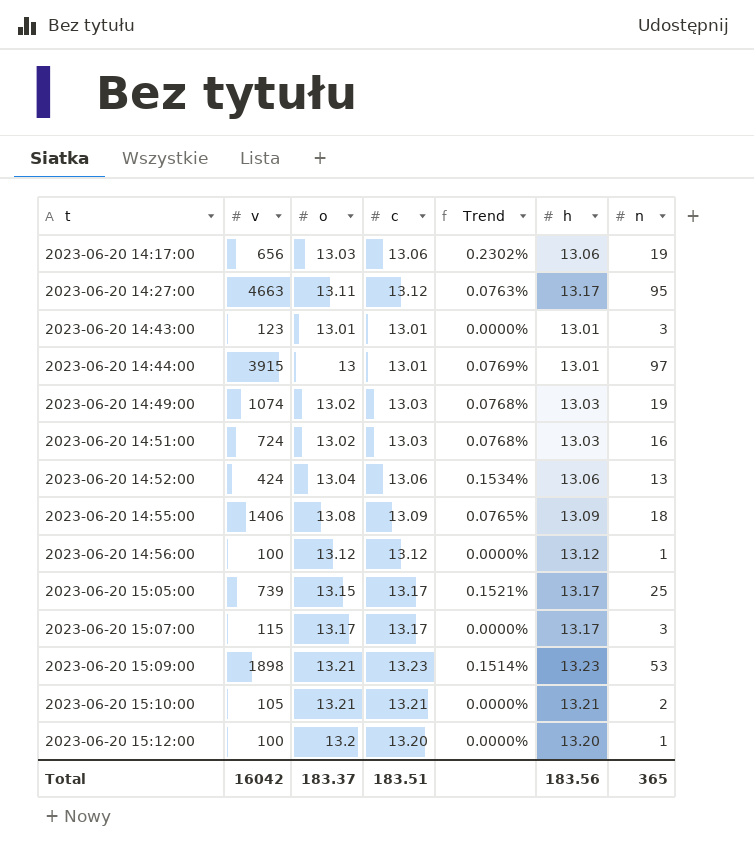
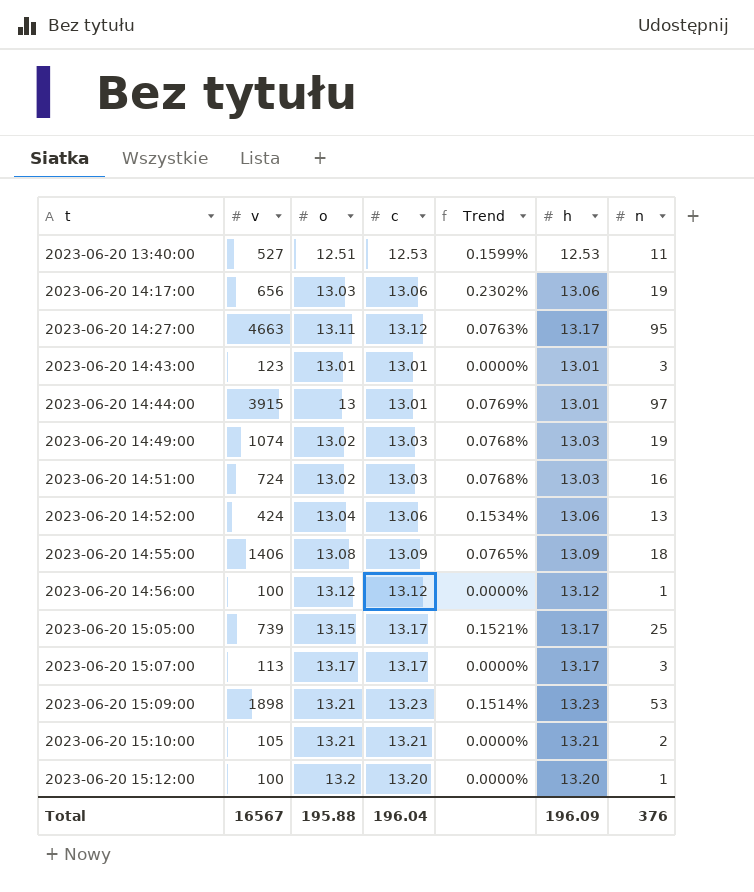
row 2023-06-20 13:40:00: none -> 527 | 12.51 | 12.53 | 0.1599% | 12.53 | 11
2023-06-20 15:07:00 | v: 115 -> 113
Total | v: 16042 -> 16567
Total | o: 183.37 -> 195.88
Total | c: 183.51 -> 196.04
Total | h: 183.56 -> 196.09
Total | n: 365 -> 376

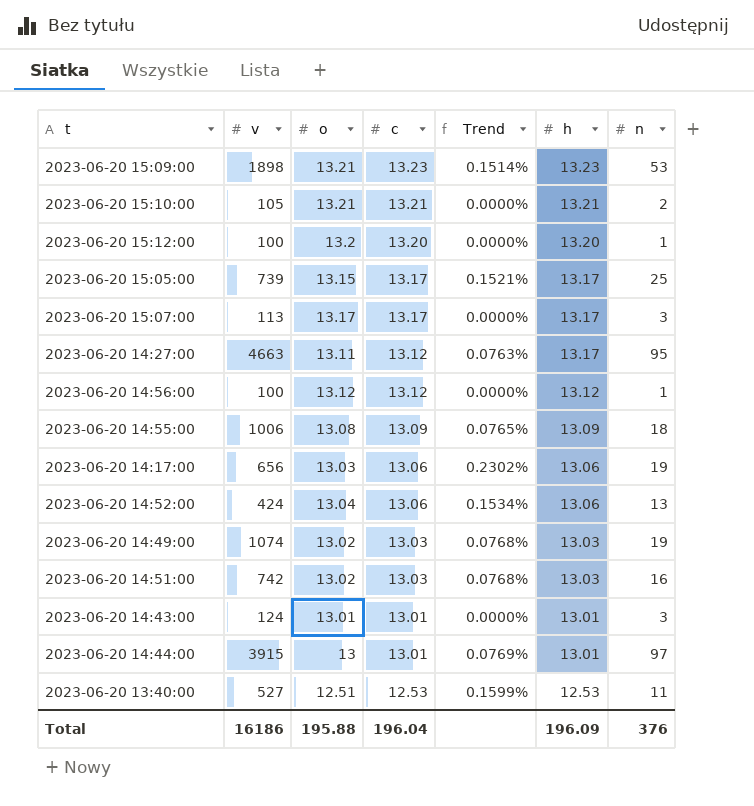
row order: t ascending -> c descending
2023-06-20 14:55:00 | v: 1406 -> 1006
2023-06-20 14:51:00 | v: 724 -> 742
2023-06-20 14:43:00 | v: 123 -> 124
Total | v: 16567 -> 16186

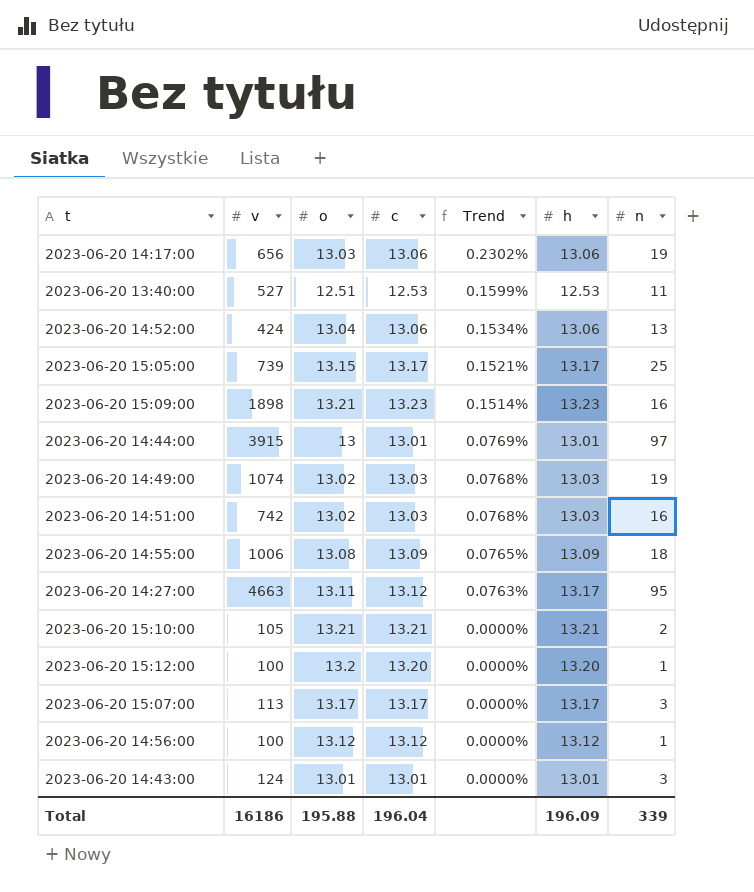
row order: c descending -> Trend descending
2023-06-20 15:09:00 | n: 53 -> 16
Total | n: 376 -> 339

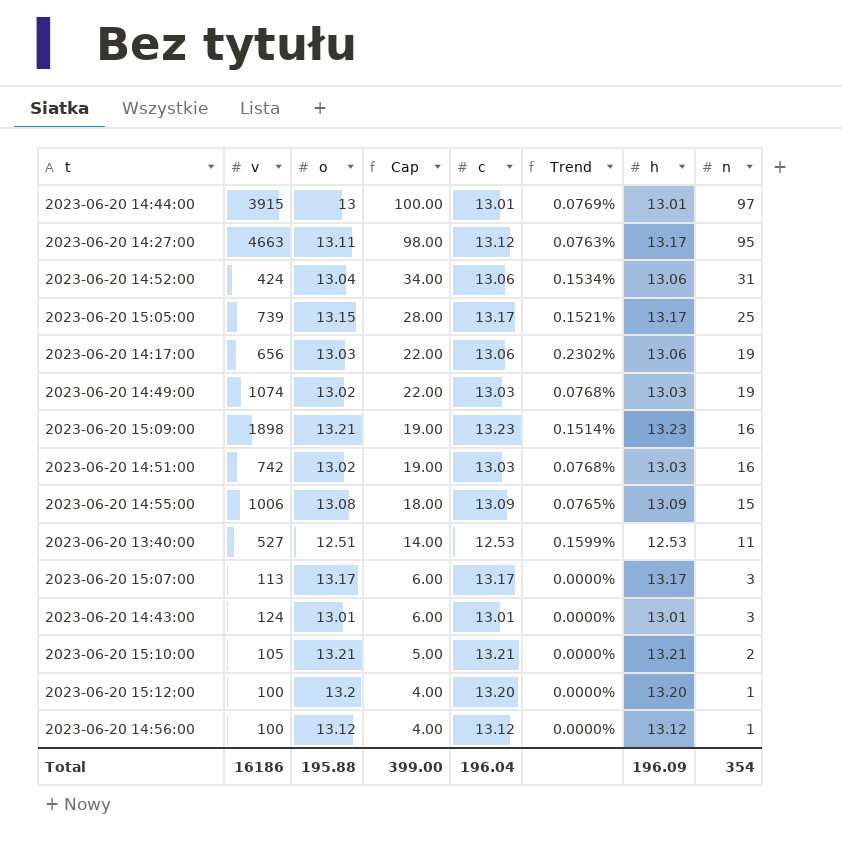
row order: Trend descending -> Cap descending
column Cap | formula: none -> [n] + 3
2023-06-20 14:52:00 | n: 13 -> 31
2023-06-20 14:55:00 | n: 18 -> 15
Total | n: 339 -> 354

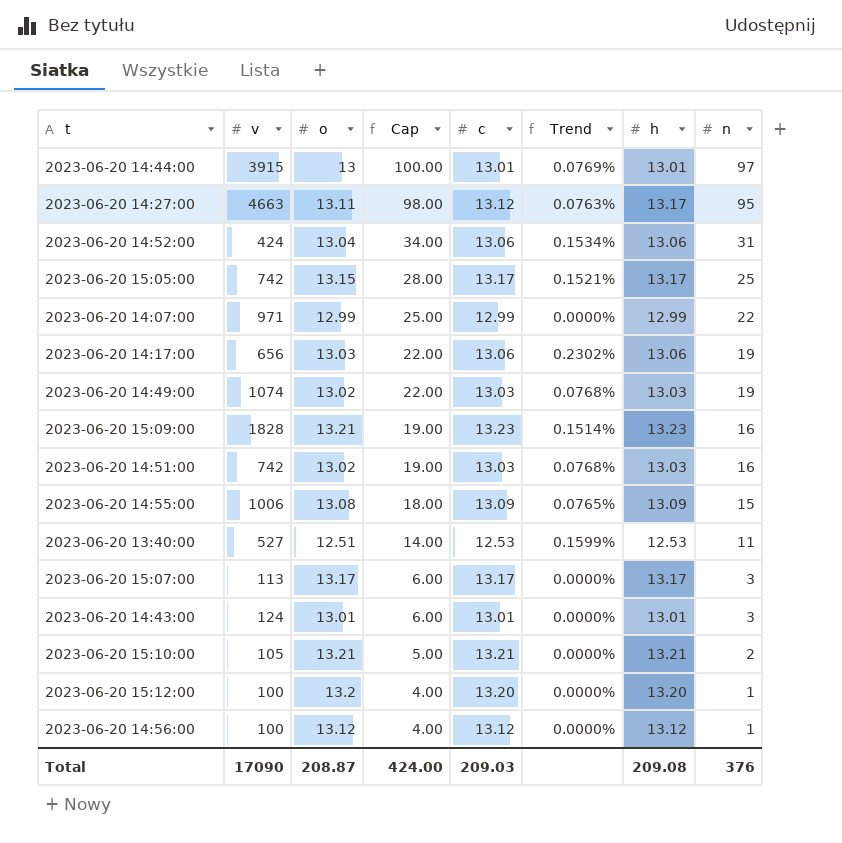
2023-06-20 15:05:00 | v: 739 -> 742
row 2023-06-20 14:07:00: none -> 971 | 12.99 | 25.00 | 12.99 | 0.0000% | 12.99 | 22
2023-06-20 15:09:00 | v: 1898 -> 1828
Total | v: 16186 -> 17090
Total | o: 195.88 -> 208.87
Total | Cap: 399.00 -> 424.00
Total | c: 196.04 -> 209.03
Total | h: 196.09 -> 209.08
Total | n: 354 -> 376

